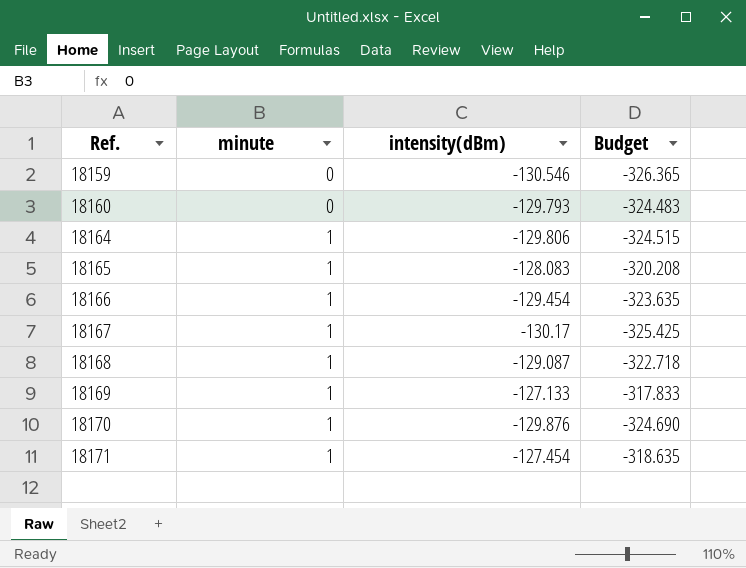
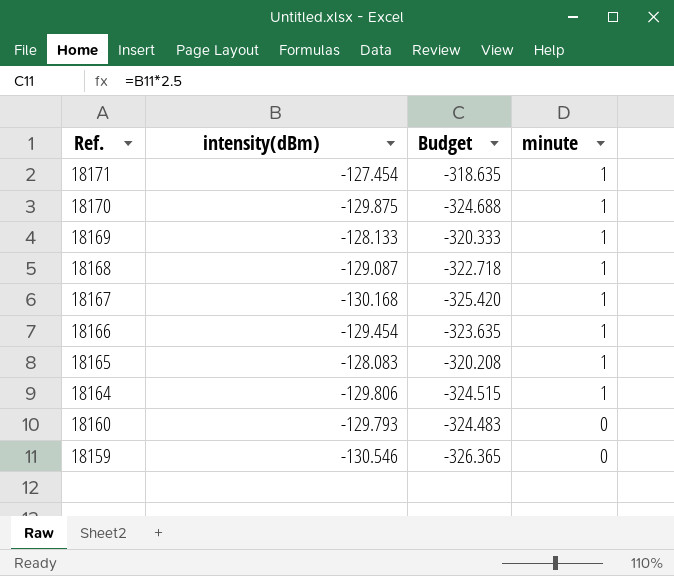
row order: Ref. ascending -> Ref. descending
column minute | position: 2 -> 4
18170 | intensity(dBm): -129.876 -> -129.875
18170 | Budget: -324.690 -> -324.688
18169 | intensity(dBm): -127.133 -> -128.133
18169 | Budget: -317.833 -> -320.333
18167 | intensity(dBm): -130.17 -> -130.168
18167 | Budget: -325.425 -> -325.420

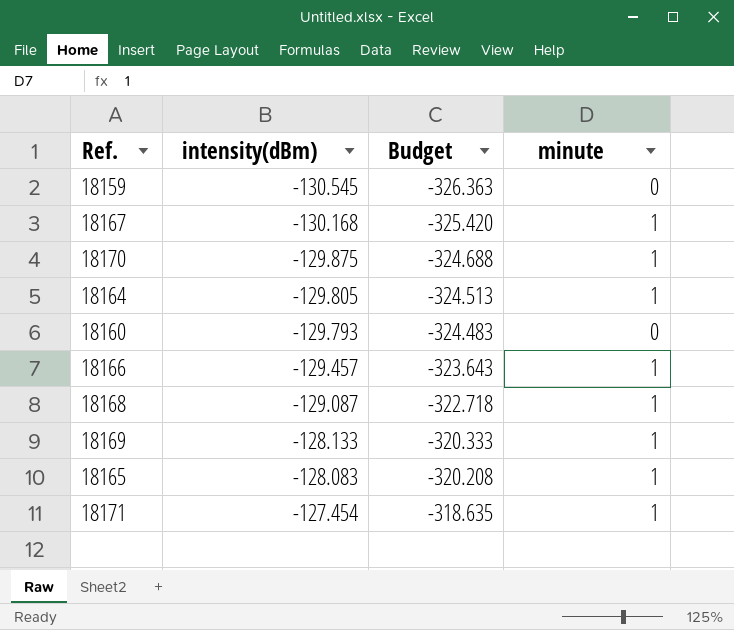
row order: Ref. descending -> intensity(dBm) ascending
18159 | intensity(dBm): -130.546 -> -130.545
18159 | Budget: -326.365 -> -326.363
18164 | intensity(dBm): -129.806 -> -129.805
18164 | Budget: -324.515 -> -324.513
18166 | intensity(dBm): -129.454 -> -129.457
18166 | Budget: -323.635 -> -323.643

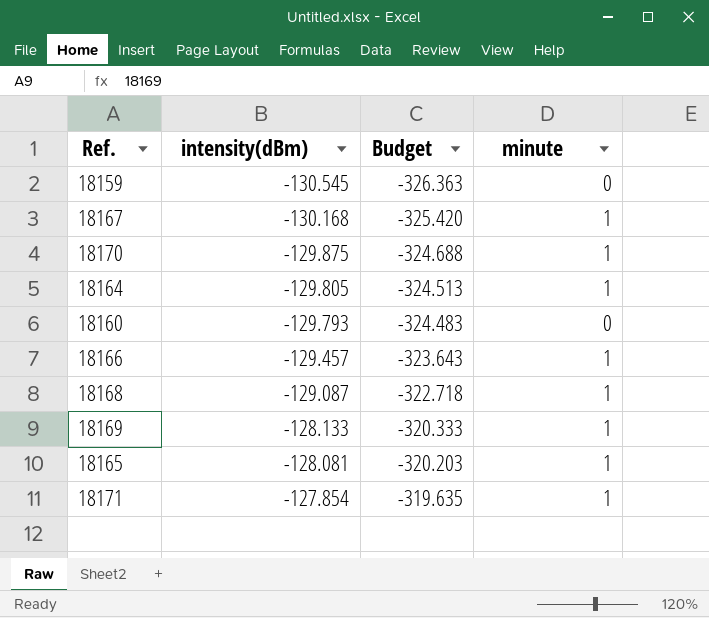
18165 | intensity(dBm): -128.083 -> -128.081
18165 | Budget: -320.208 -> -320.203
18171 | intensity(dBm): -127.454 -> -127.854
18171 | Budget: -318.635 -> -319.635

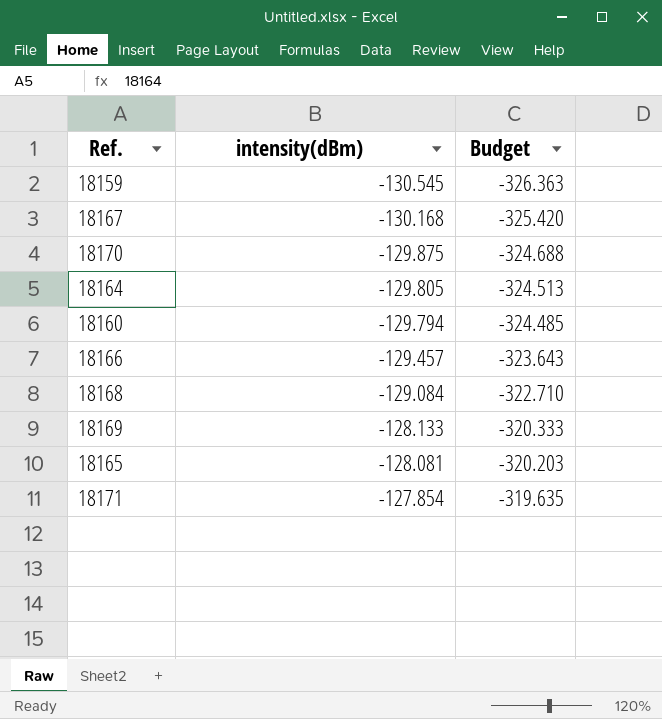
column minute | position: 4 -> none
18160 | intensity(dBm): -129.793 -> -129.794
18160 | Budget: -324.483 -> -324.485
18168 | intensity(dBm): -129.087 -> -129.084
18168 | Budget: -322.718 -> -322.710

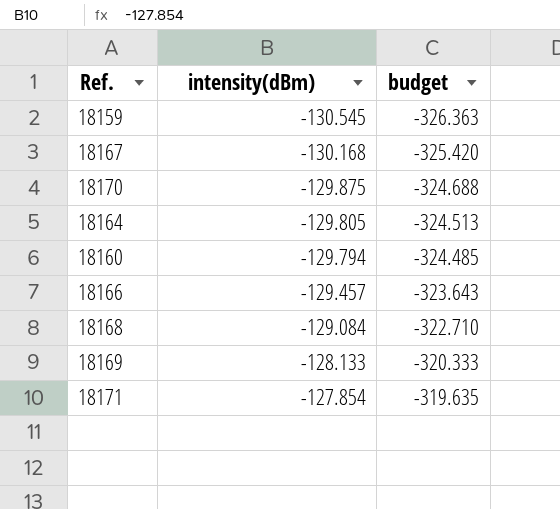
column name: Budget -> budget
row 18165: -128.081 | -320.203 -> none

